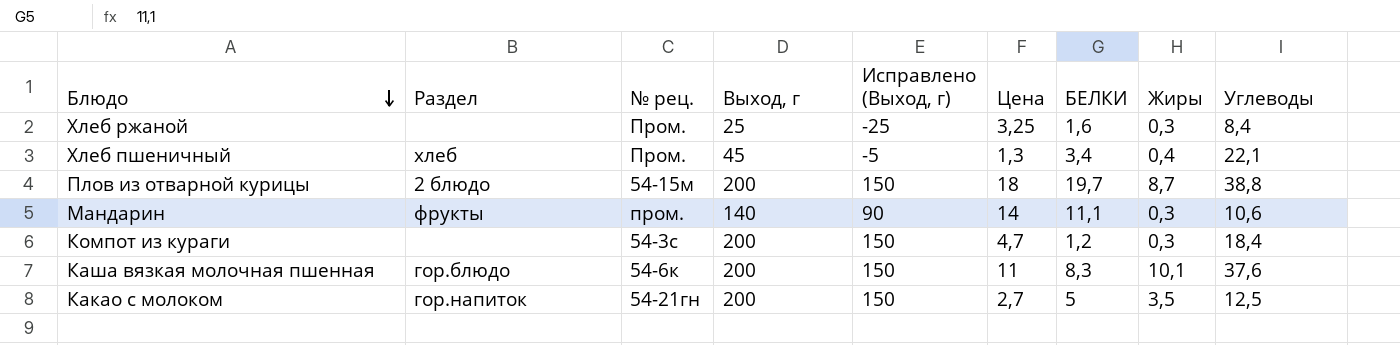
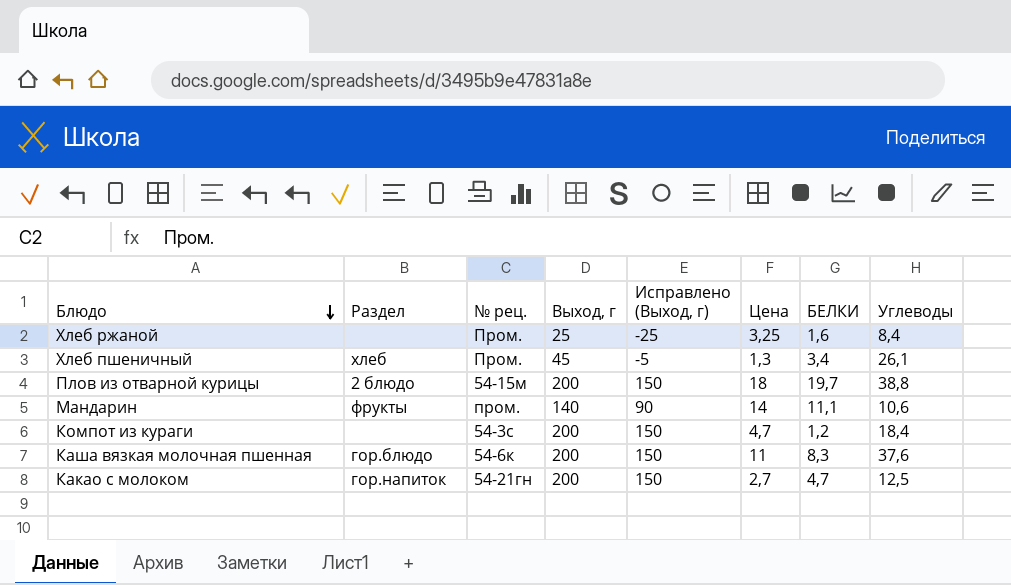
column Жиры | position: 8 -> none
Хлеб пшеничный | Углеводы: 22,1 -> 26,1
Какао с молоком | БЕЛКИ: 5 -> 4,7

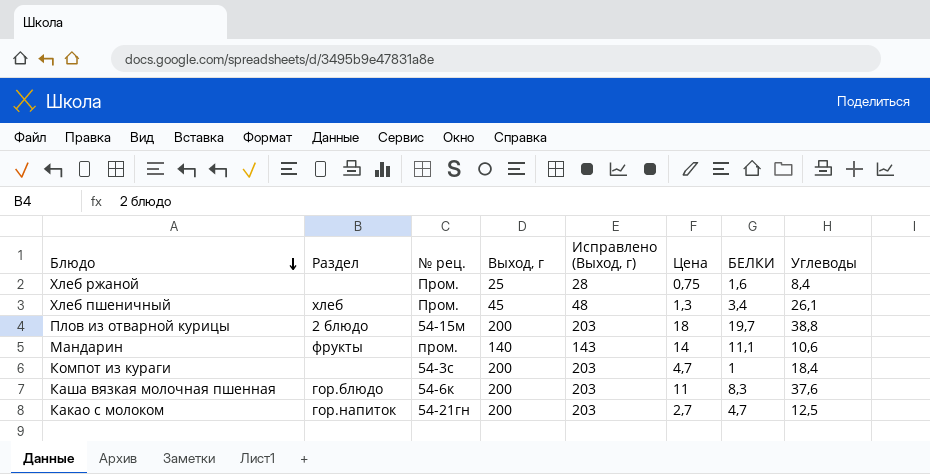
column Исправлено (Выход, г) | formula: [Выход, г] - 50 -> [Выход, г] + 3
Хлеб ржаной | Цена: 3,25 -> 0,75
Компот из кураги | БЕЛКИ: 1,2 -> 1

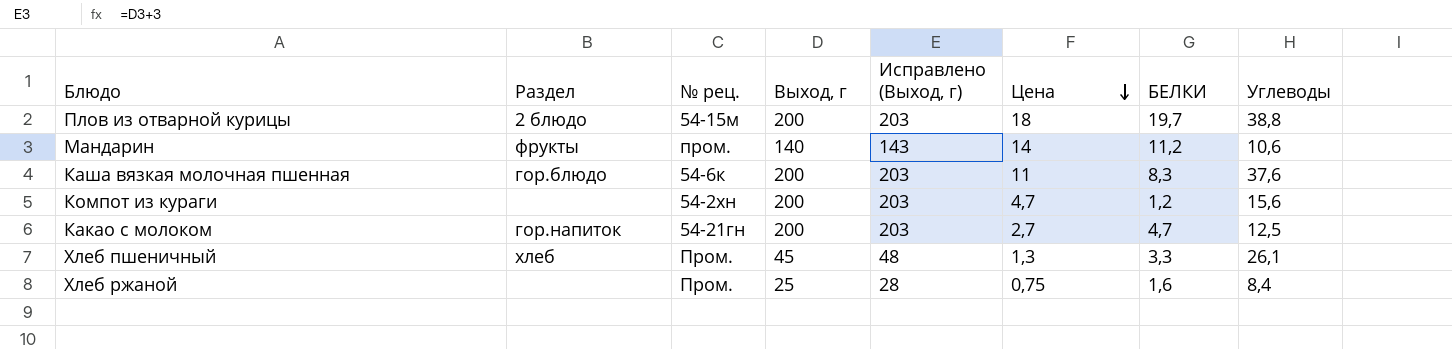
row order: Блюдо descending -> Цена descending
Мандарин | БЕЛКИ: 11,1 -> 11,2
Компот из кураги | № рец.: 54-3с -> 54-2хн
Компот из кураги | БЕЛКИ: 1 -> 1,2
Компот из кураги | Углеводы: 18,4 -> 15,6
Хлеб пшеничный | БЕЛКИ: 3,4 -> 3,3

